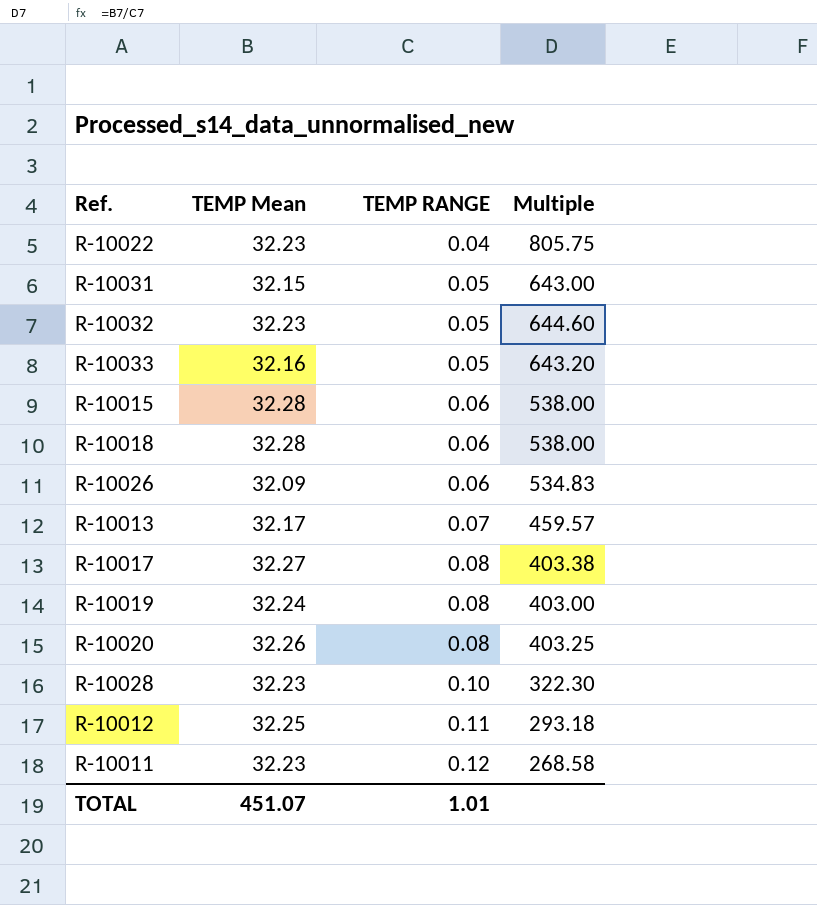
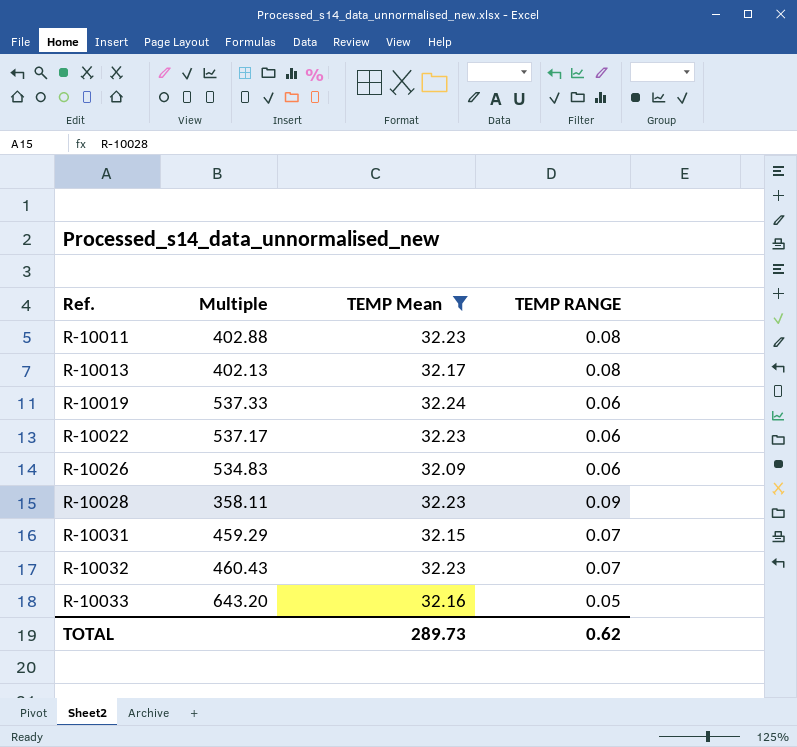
filter: none -> TEMP Mean <= 32.24
row order: TEMP RANGE ascending -> Ref. ascending
column Multiple | position: 4 -> 2
R-10011 | Multiple: 268.58 -> 402.88
R-10011 | TEMP RANGE: 0.12 -> 0.08
R-10013 | Multiple: 459.57 -> 402.13
R-10013 | TEMP RANGE: 0.07 -> 0.08
R-10019 | Multiple: 403.00 -> 537.33
R-10019 | TEMP RANGE: 0.08 -> 0.06
R-10022 | Multiple: 805.75 -> 537.17
R-10022 | TEMP RANGE: 0.04 -> 0.06
R-10028 | Multiple: 322.30 -> 358.11
R-10028 | TEMP RANGE: 0.10 -> 0.09
R-10031 | Multiple: 643.00 -> 459.29
R-10031 | TEMP RANGE: 0.05 -> 0.07
R-10032 | Multiple: 644.60 -> 460.43
R-10032 | TEMP RANGE: 0.05 -> 0.07
TOTAL | TEMP Mean: 451.07 -> 289.73
TOTAL | TEMP RANGE: 1.01 -> 0.62

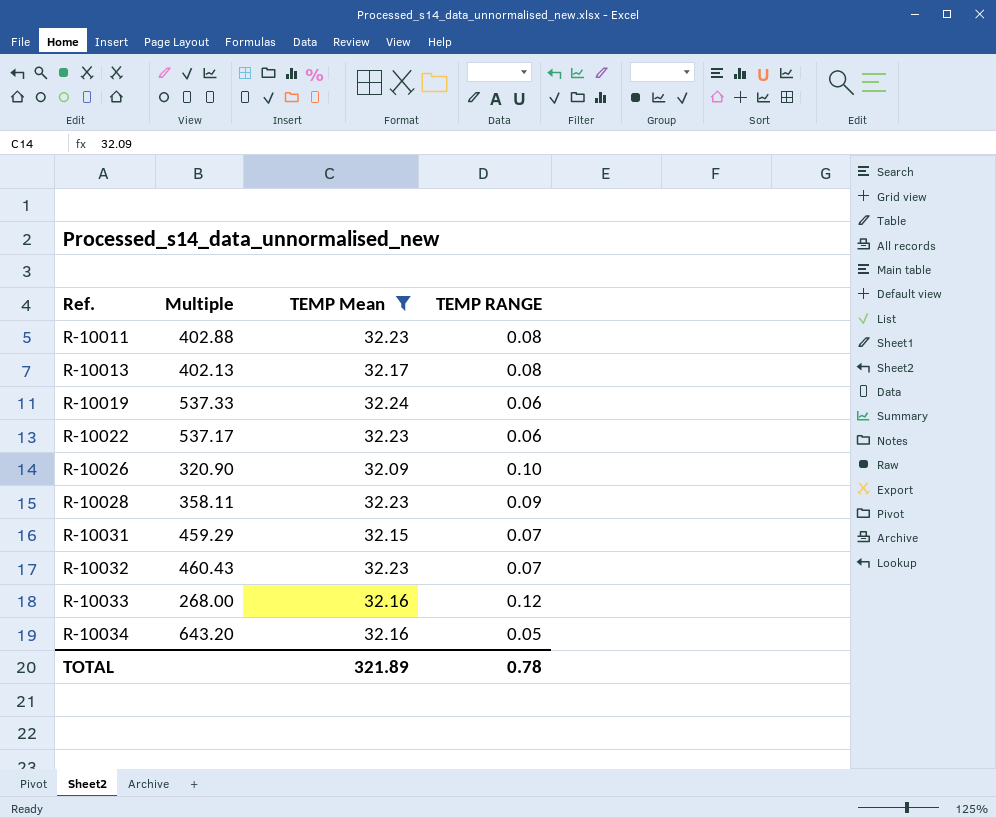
R-10026 | Multiple: 534.83 -> 320.90
R-10026 | TEMP RANGE: 0.06 -> 0.10
R-10033 | Multiple: 643.20 -> 268.00
R-10033 | TEMP RANGE: 0.05 -> 0.12
row R-10034: none -> 643.20 | 32.16 | 0.05
TOTAL | TEMP Mean: 289.73 -> 321.89
TOTAL | TEMP RANGE: 0.62 -> 0.78

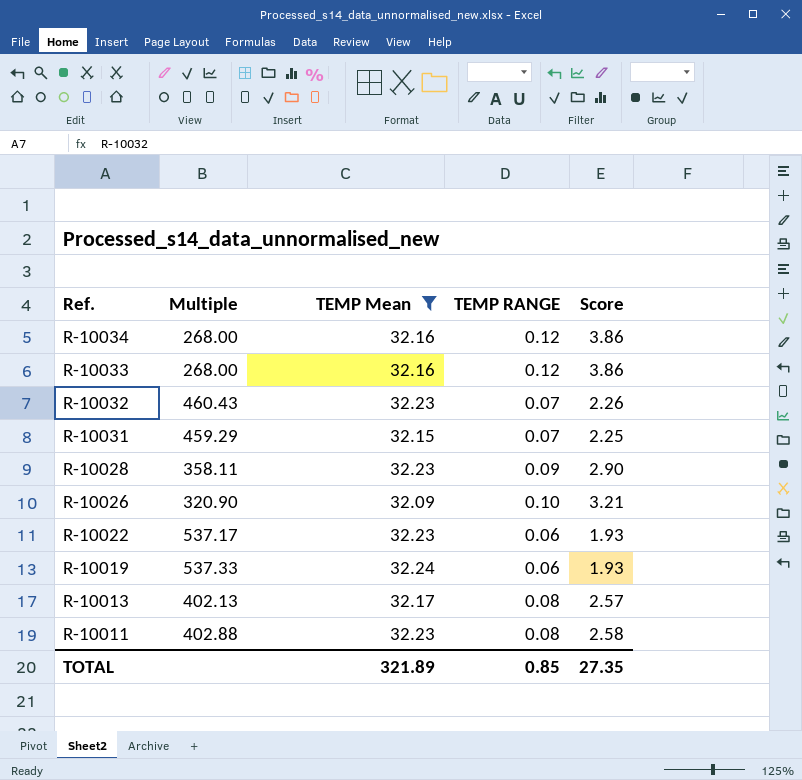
row order: Ref. ascending -> Ref. descending
column Score | formula: none -> [TEMP Mean] * [TEMP RANGE]
R-10034 | Multiple: 643.20 -> 268.00
R-10034 | TEMP RANGE: 0.05 -> 0.12
TOTAL | TEMP RANGE: 0.78 -> 0.85

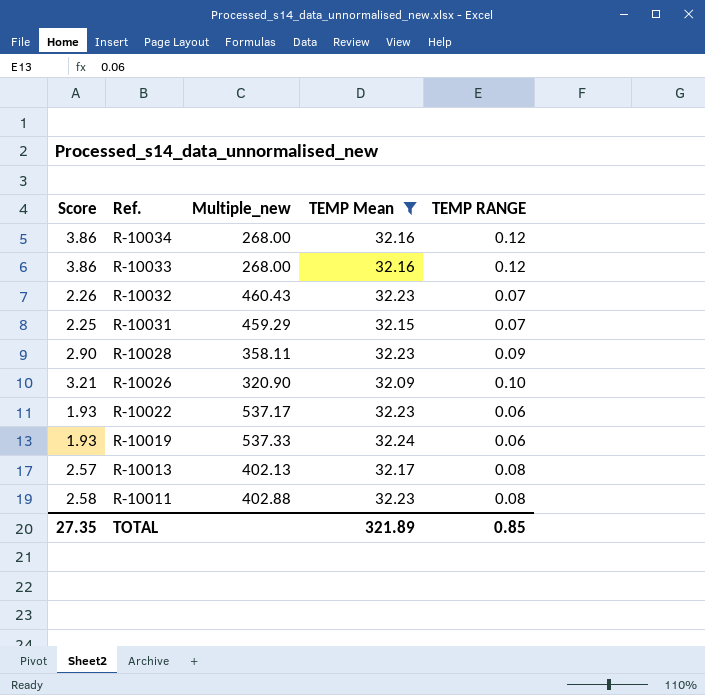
column Score | position: 5 -> 1
column name: Multiple -> Multiple_new

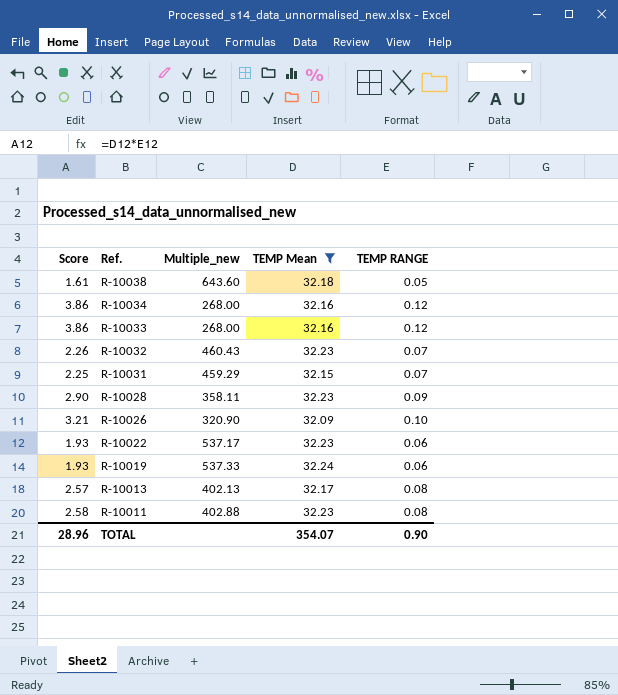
row R-10038: none -> 1.61 | 643.60 | 32.18 | 0.05
TOTAL | Score: 27.35 -> 28.96
TOTAL | TEMP Mean: 321.89 -> 354.07
TOTAL | TEMP RANGE: 0.85 -> 0.90

